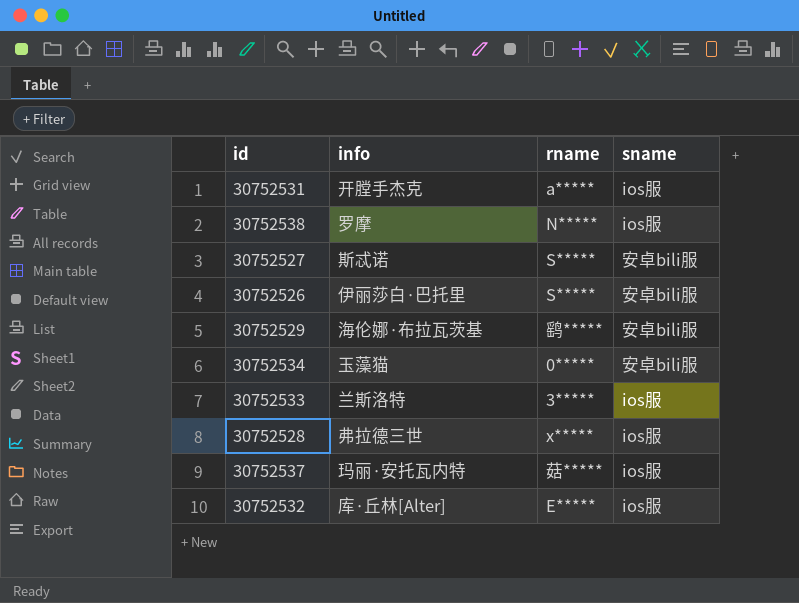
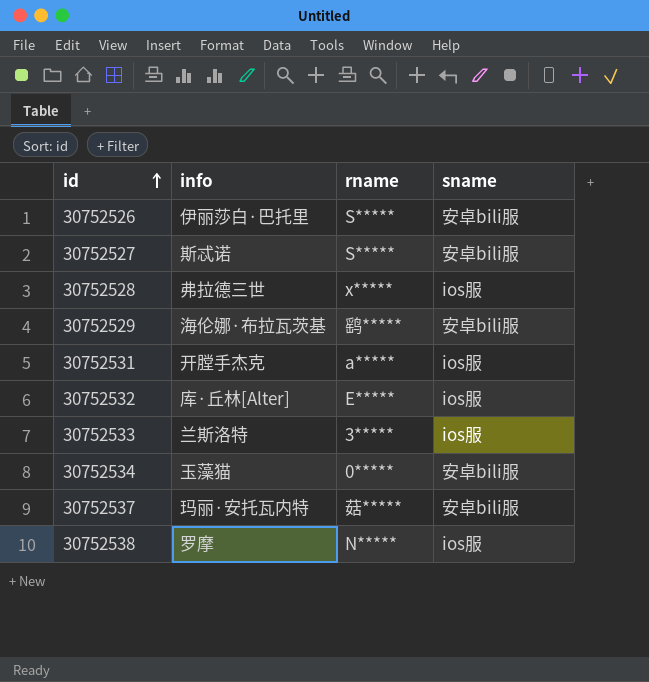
row order: none -> id ascending
30752537 | sname: ios服 -> 安卓bili服

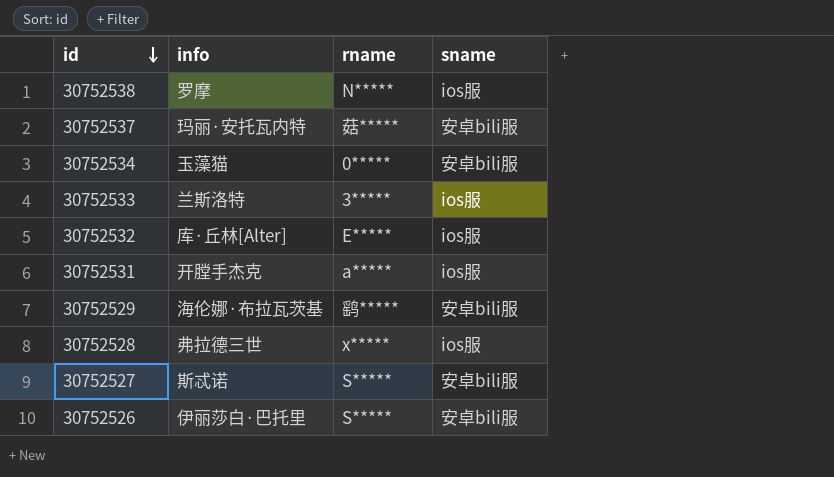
row order: id ascending -> id descending

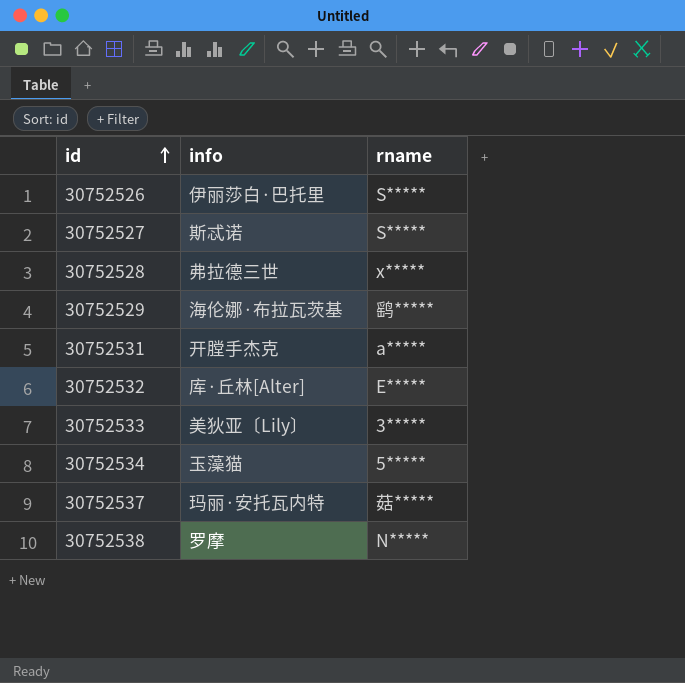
row order: id descending -> id ascending
column sname | position: 4 -> none
30752533 | info: 兰斯洛特 -> 美狄亚〔Lily〕
30752534 | rname: 0***** -> 5*****

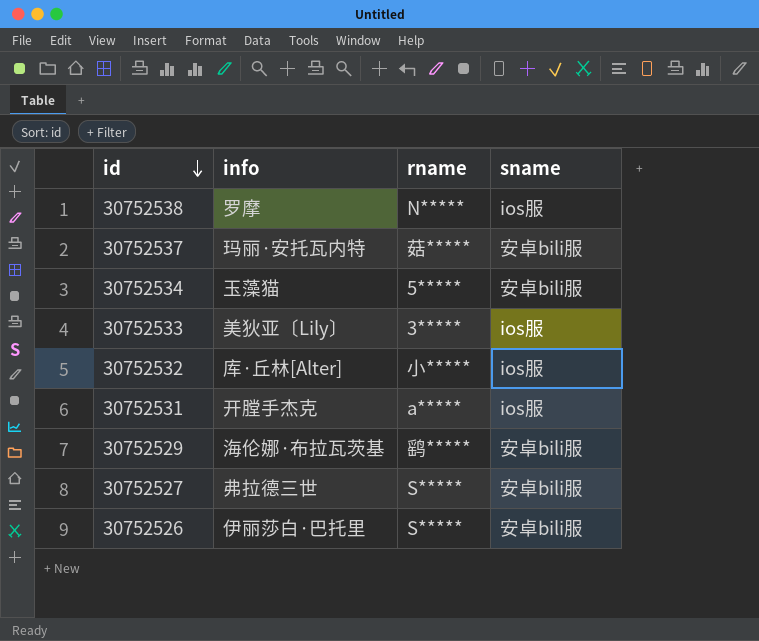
row order: id ascending -> id descending
column sname | position: none -> 4
row 30752528: 弗拉德三世 | x***** -> none
30752532 | rname: E***** -> 小*****
30752527 | info: 斯忒诺 -> 弗拉德三世

